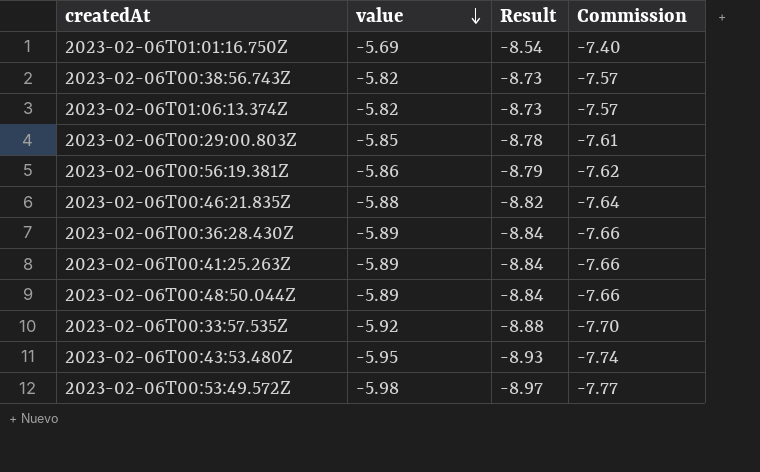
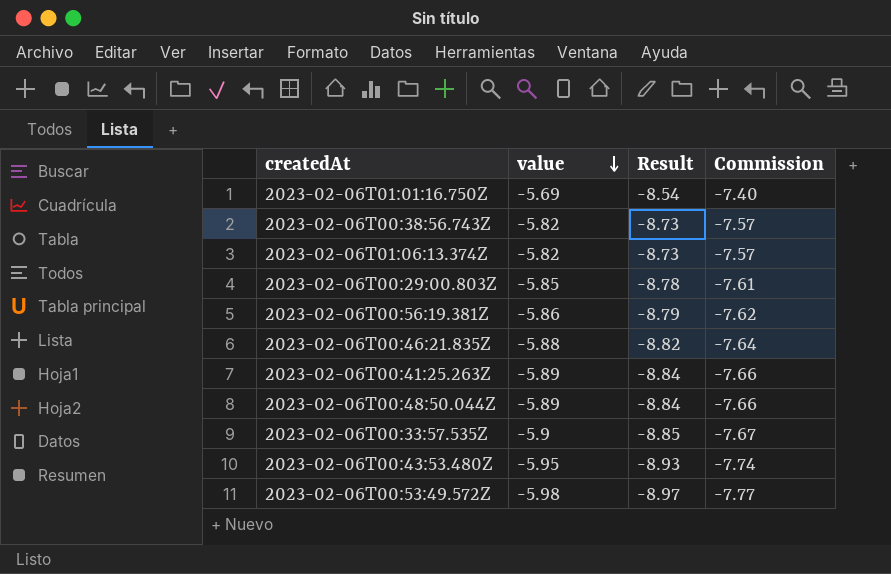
row 2023-02-06T00:36:28.430Z: -5.89 | -8.84 | -7.66 -> none
2023-02-06T00:33:57.535Z | value: -5.92 -> -5.9
2023-02-06T00:33:57.535Z | Result: -8.88 -> -8.85
2023-02-06T00:33:57.535Z | Commission: -7.70 -> -7.67

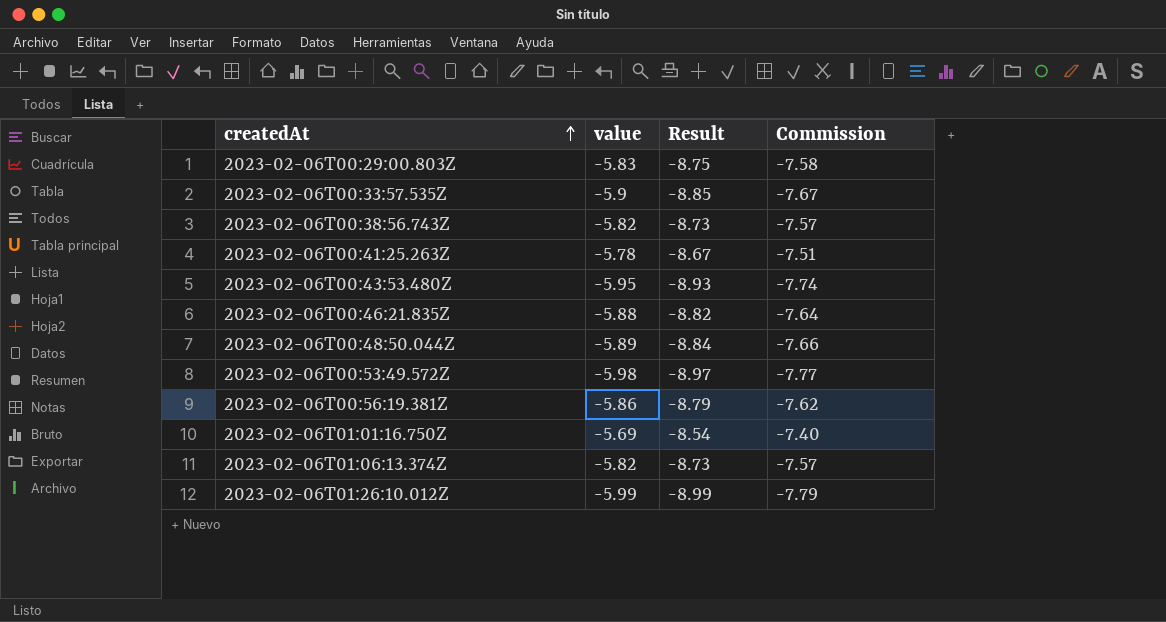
row order: value descending -> createdAt ascending
2023-02-06T00:29:00.803Z | value: -5.85 -> -5.83
2023-02-06T00:29:00.803Z | Result: -8.78 -> -8.75
2023-02-06T00:29:00.803Z | Commission: -7.61 -> -7.58
2023-02-06T00:41:25.263Z | value: -5.89 -> -5.78
2023-02-06T00:41:25.263Z | Result: -8.84 -> -8.67
2023-02-06T00:41:25.263Z | Commission: -7.66 -> -7.51
row 2023-02-06T01:26:10.012Z: none -> -5.99 | -8.99 | -7.79

